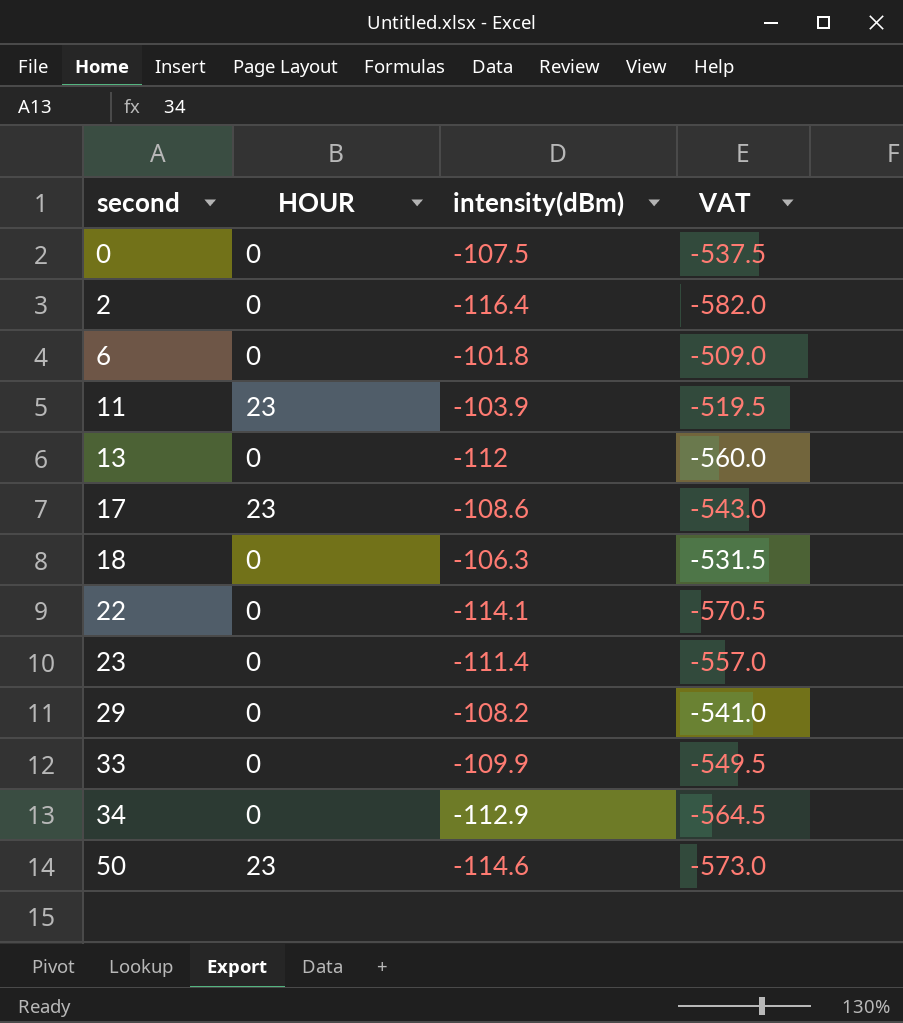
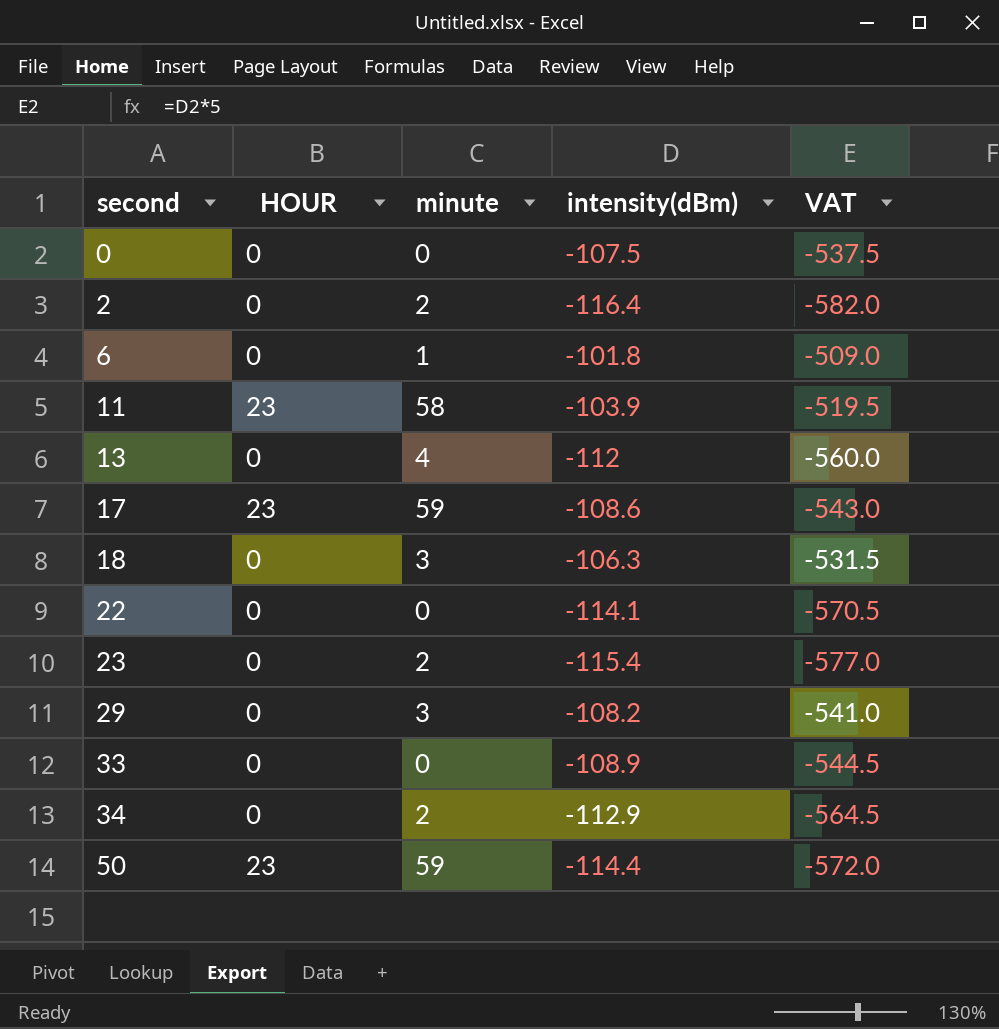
column minute | position: none -> 3
23 | intensity(dBm): -111.4 -> -115.4
23 | VAT: -557.0 -> -577.0
33 | intensity(dBm): -109.9 -> -108.9
33 | VAT: -549.5 -> -544.5
50 | intensity(dBm): -114.6 -> -114.4
50 | VAT: -573.0 -> -572.0

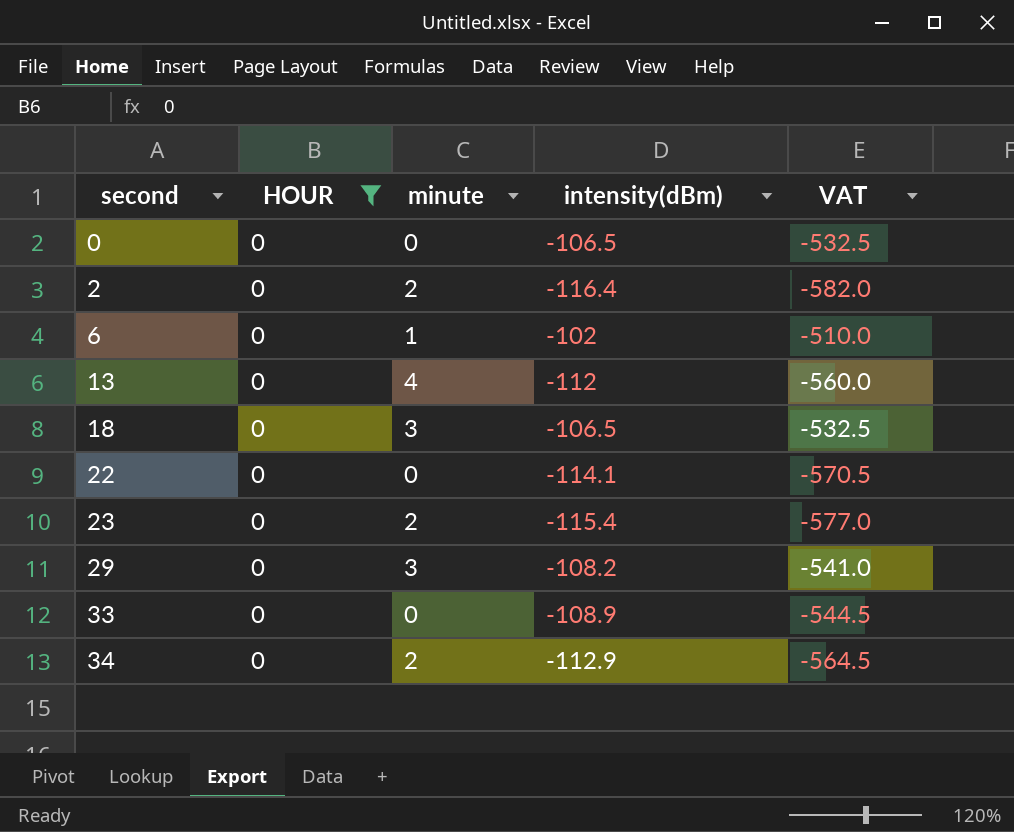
filter: none -> HOUR = 0
0 | intensity(dBm): -107.5 -> -106.5
0 | VAT: -537.5 -> -532.5
6 | intensity(dBm): -101.8 -> -102
6 | VAT: -509.0 -> -510.0
18 | intensity(dBm): -106.3 -> -106.5
18 | VAT: -531.5 -> -532.5

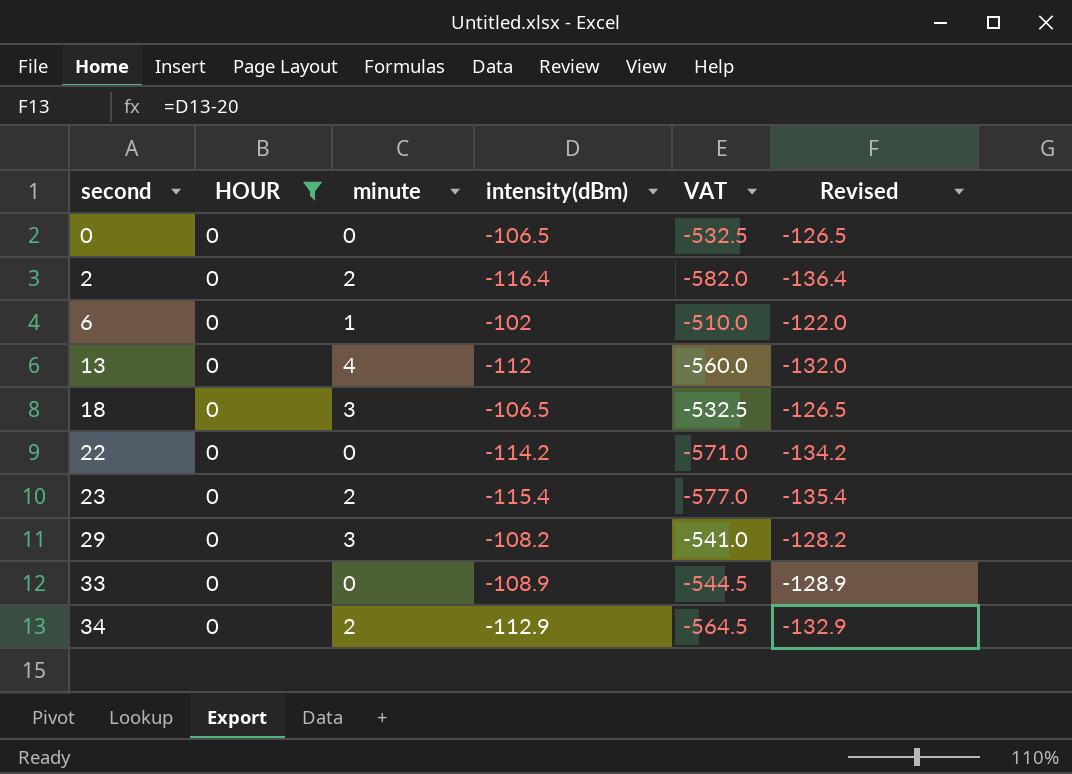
column Revised | formula: none -> [intensity(dBm)] - 20
22 | intensity(dBm): -114.1 -> -114.2
22 | VAT: -570.5 -> -571.0

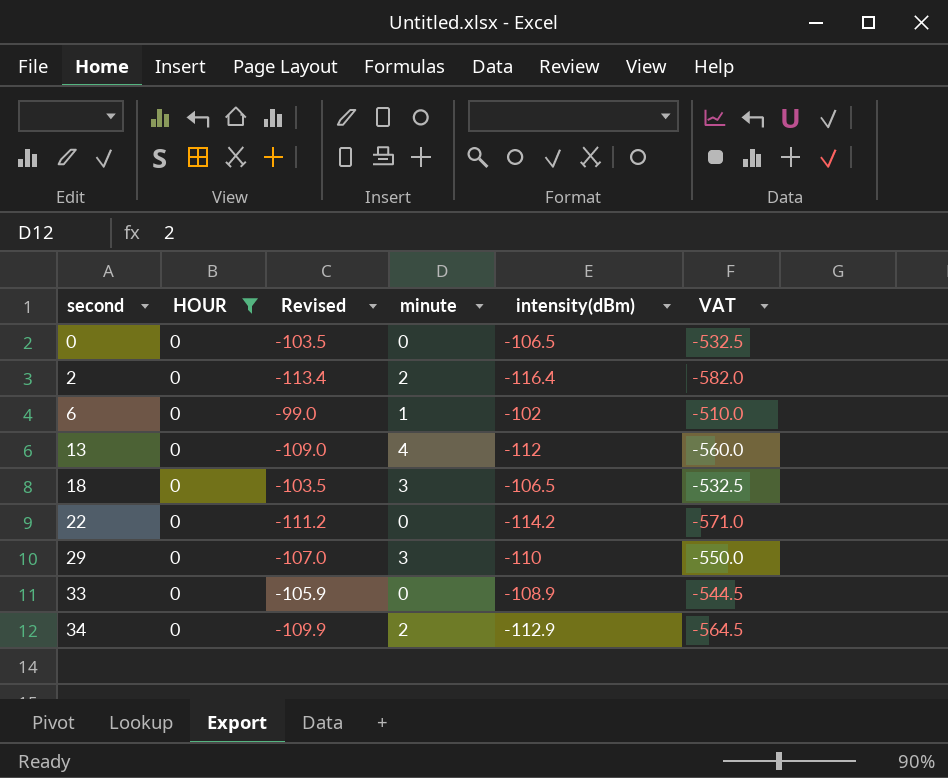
column Revised | formula: [intensity(dBm)] - 20 -> [intensity(dBm)] + 3
column Revised | position: 6 -> 3
row 23: 0 | 2 | -115.4 | -577.0 | -135.4 -> none
29 | intensity(dBm): -108.2 -> -110
29 | VAT: -541.0 -> -550.0

